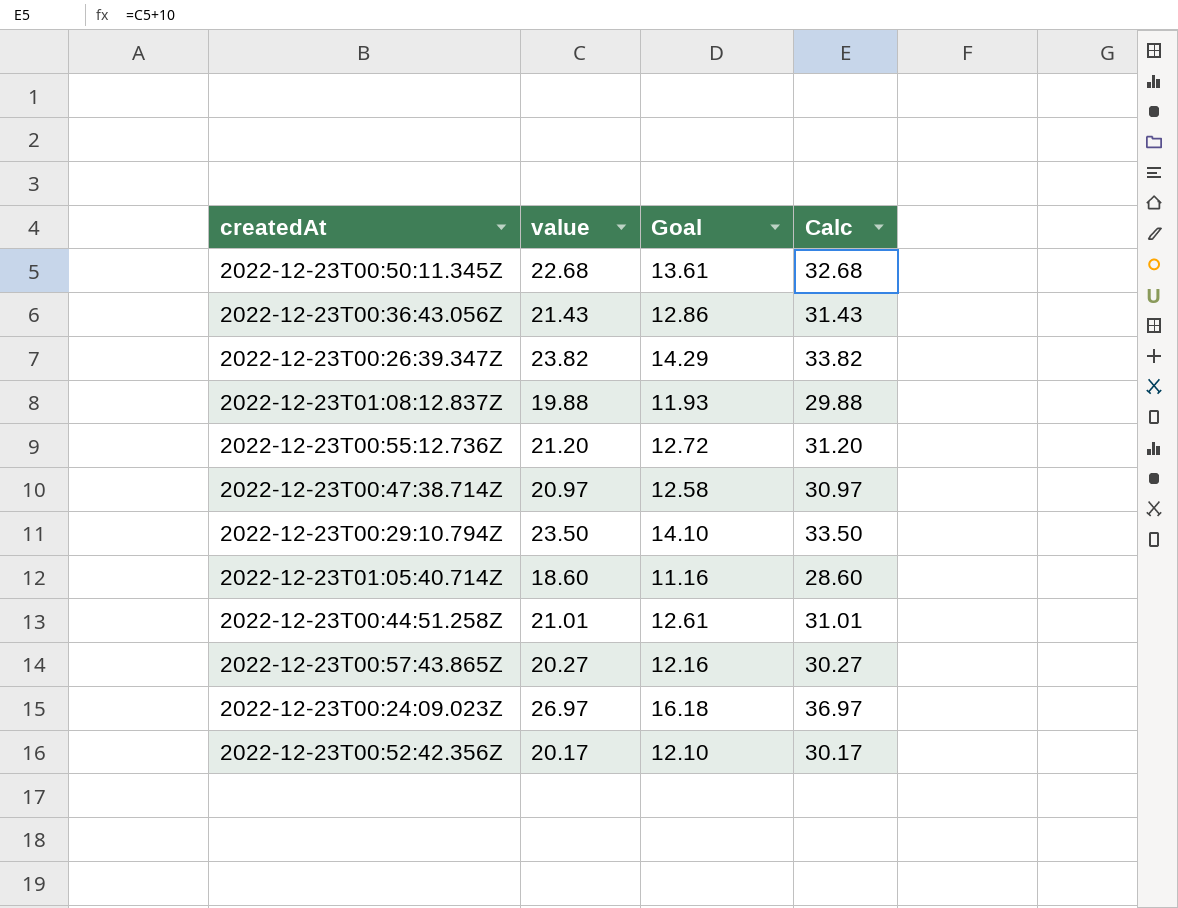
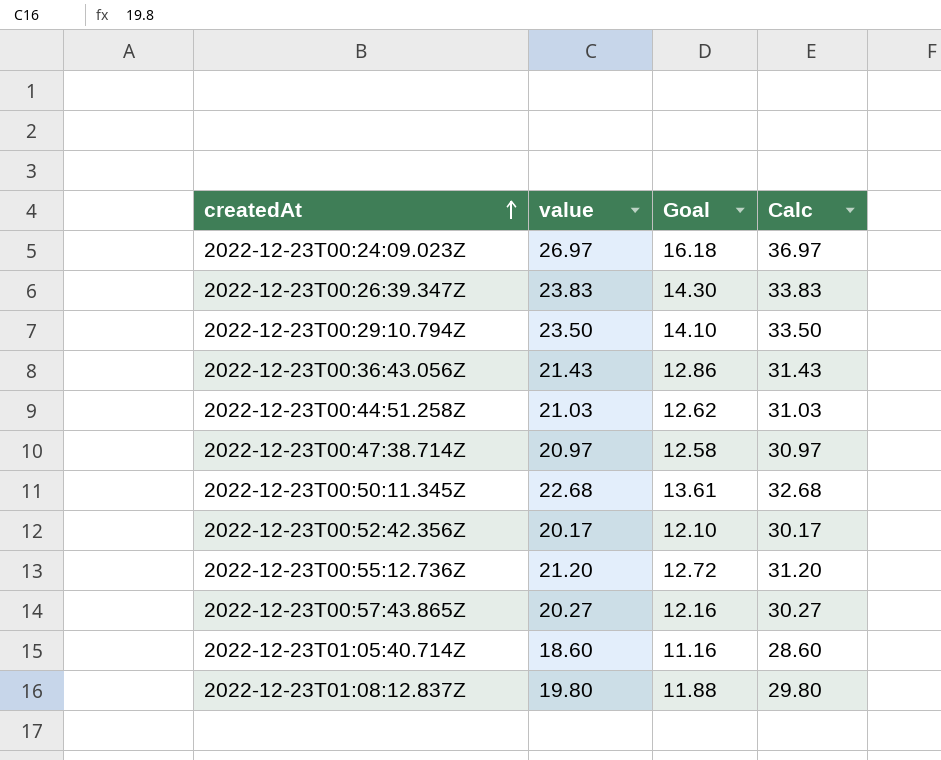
row order: none -> createdAt ascending
2022-12-23T00:26:39.347Z | value: 23.82 -> 23.83
2022-12-23T00:26:39.347Z | Goal: 14.29 -> 14.30
2022-12-23T00:26:39.347Z | Calc: 33.82 -> 33.83
2022-12-23T00:44:51.258Z | value: 21.01 -> 21.03
2022-12-23T00:44:51.258Z | Goal: 12.61 -> 12.62
2022-12-23T00:44:51.258Z | Calc: 31.01 -> 31.03
2022-12-23T01:08:12.837Z | value: 19.88 -> 19.80
2022-12-23T01:08:12.837Z | Goal: 11.93 -> 11.88
2022-12-23T01:08:12.837Z | Calc: 29.88 -> 29.80

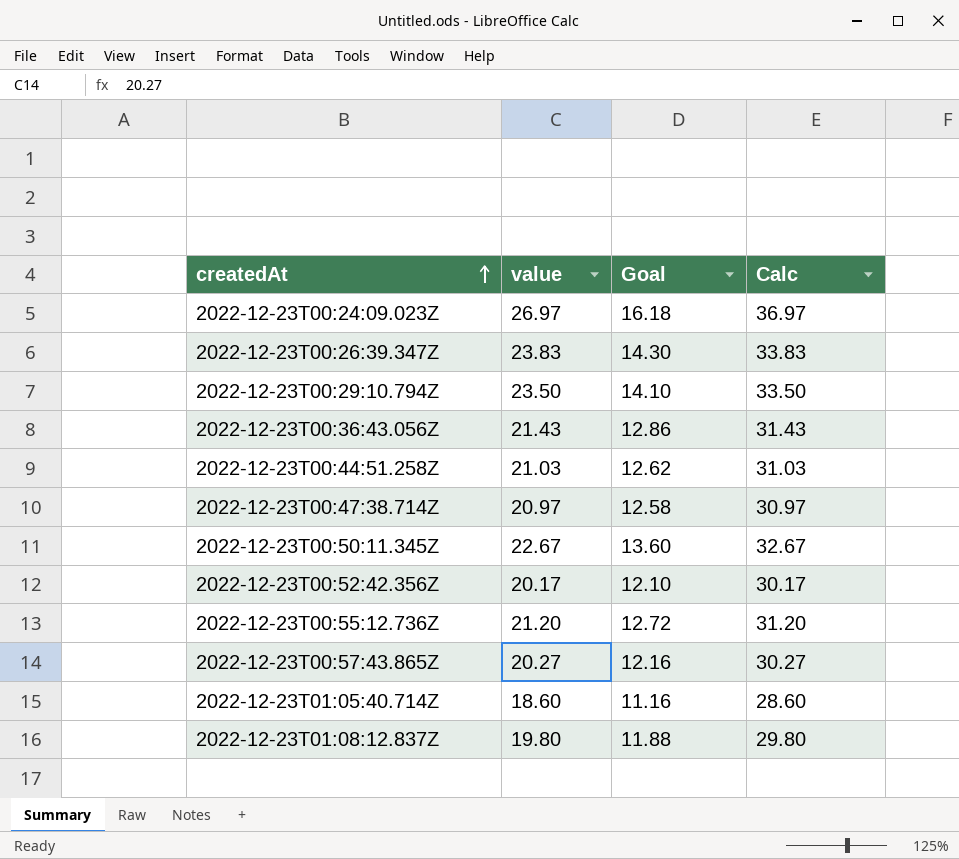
2022-12-23T00:50:11.345Z | value: 22.68 -> 22.67
2022-12-23T00:50:11.345Z | Goal: 13.61 -> 13.60
2022-12-23T00:50:11.345Z | Calc: 32.68 -> 32.67

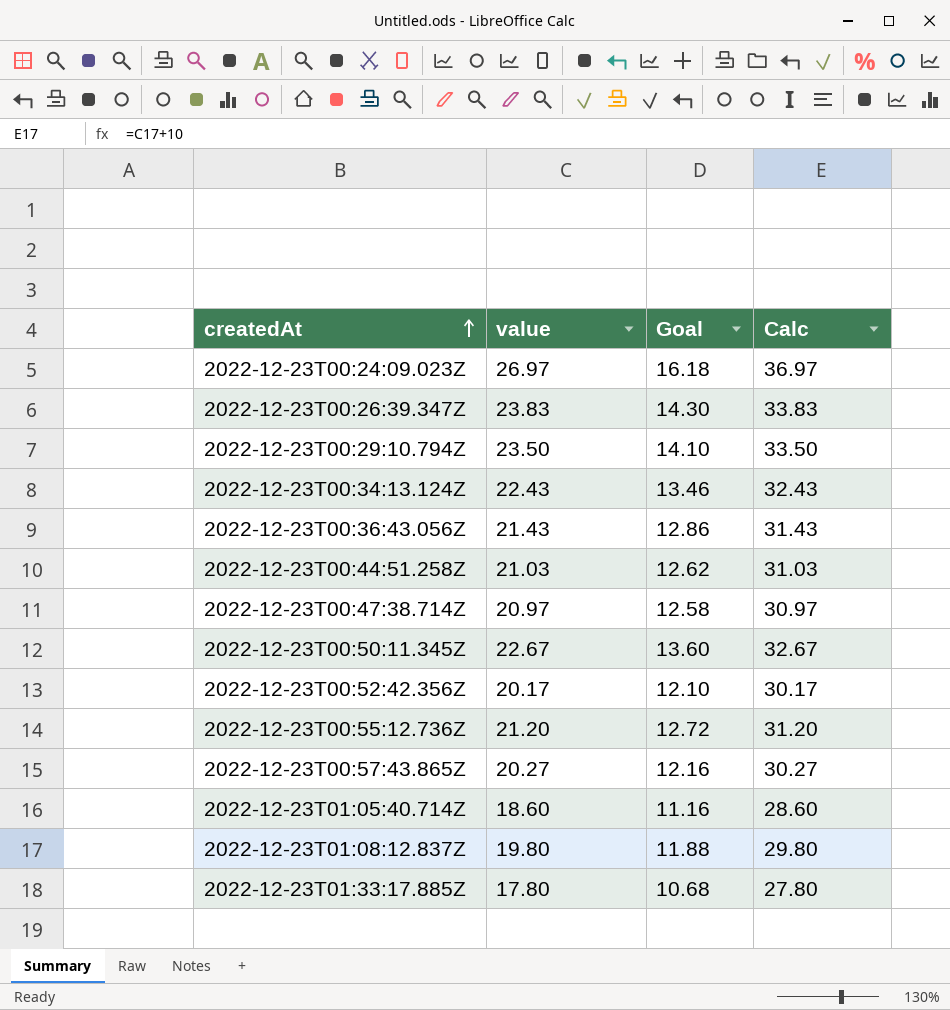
row 2022-12-23T00:34:13.124Z: none -> 22.43 | 13.46 | 32.43
row 2022-12-23T01:33:17.885Z: none -> 17.80 | 10.68 | 27.80

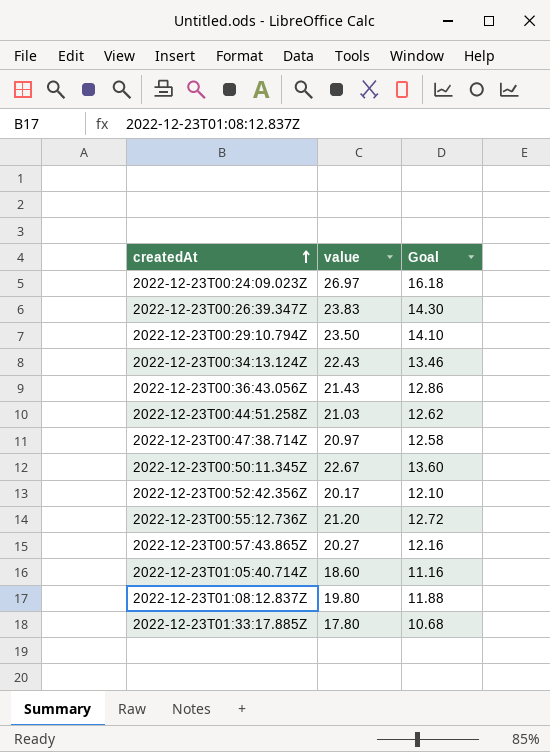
column Calc | formula: [value] + 10 -> none

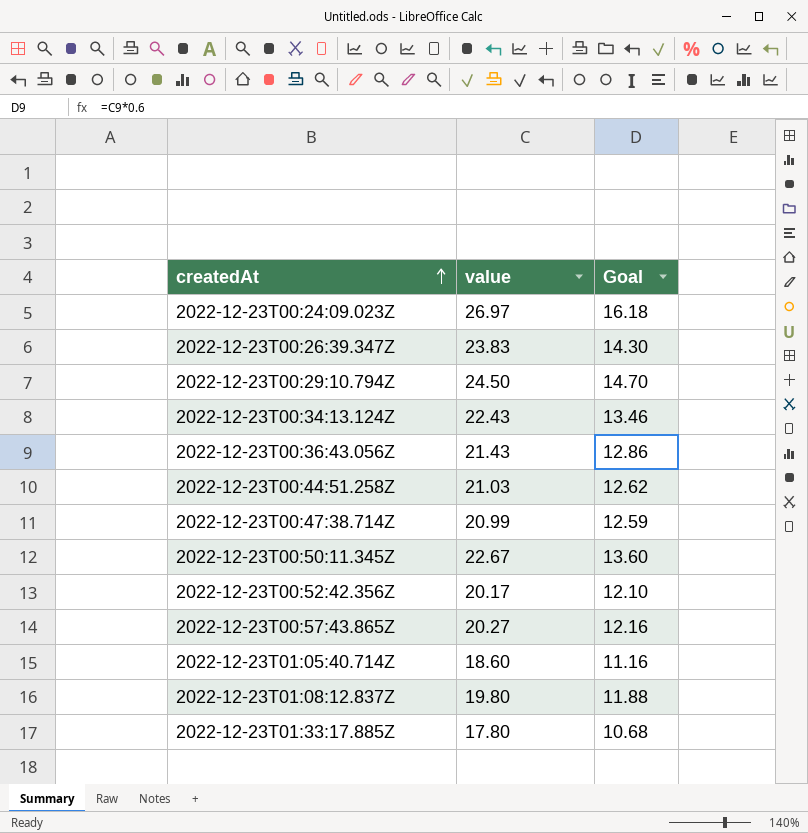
row 2022-12-23T00:55:12.736Z: 21.20 | 12.72 -> none
2022-12-23T00:29:10.794Z | value: 23.50 -> 24.50
2022-12-23T00:29:10.794Z | Goal: 14.10 -> 14.70
2022-12-23T00:47:38.714Z | value: 20.97 -> 20.99
2022-12-23T00:47:38.714Z | Goal: 12.58 -> 12.59

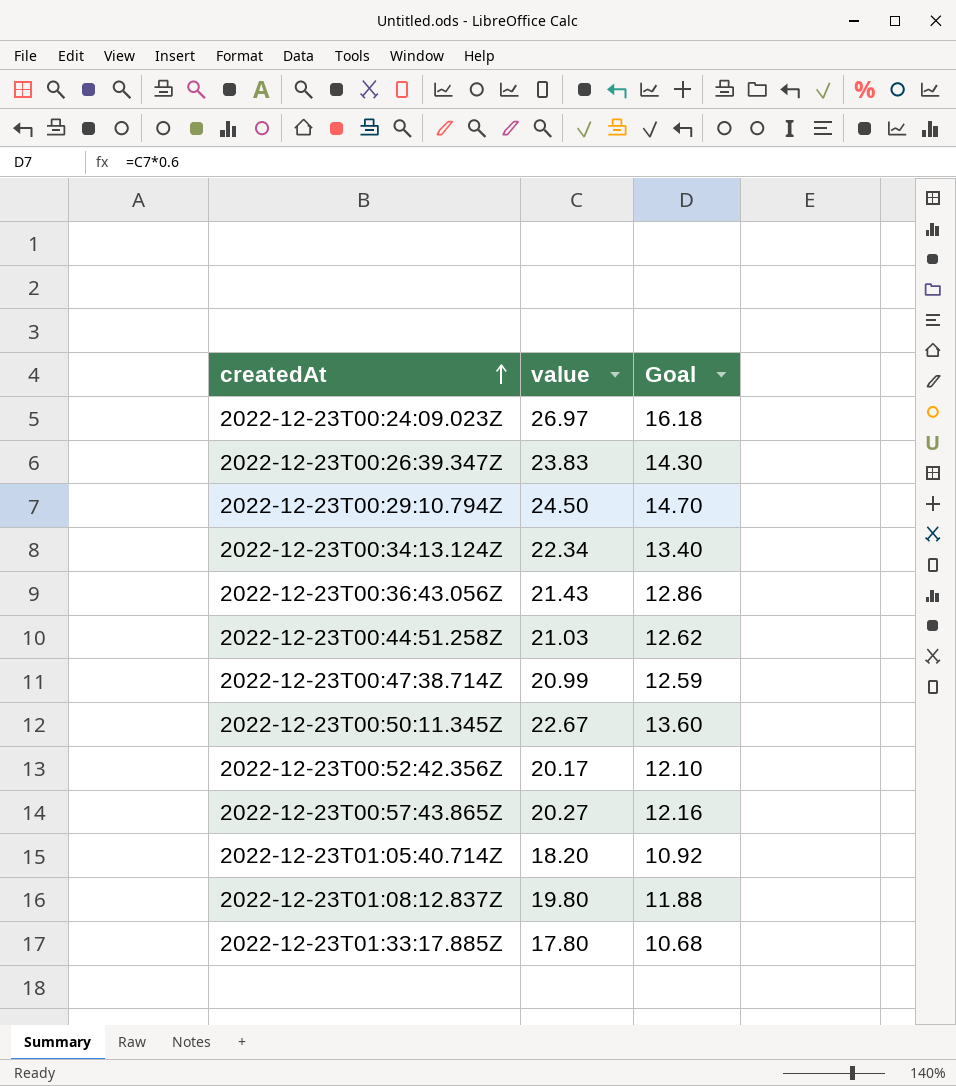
2022-12-23T00:34:13.124Z | value: 22.43 -> 22.34
2022-12-23T00:34:13.124Z | Goal: 13.46 -> 13.40
2022-12-23T01:05:40.714Z | value: 18.60 -> 18.20
2022-12-23T01:05:40.714Z | Goal: 11.16 -> 10.92

